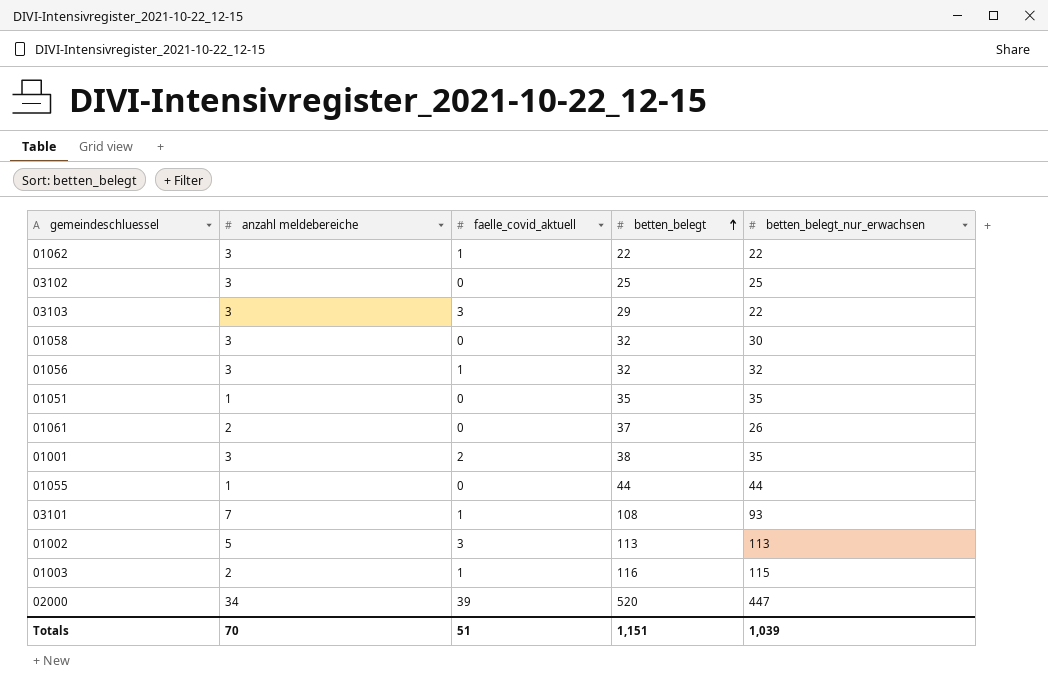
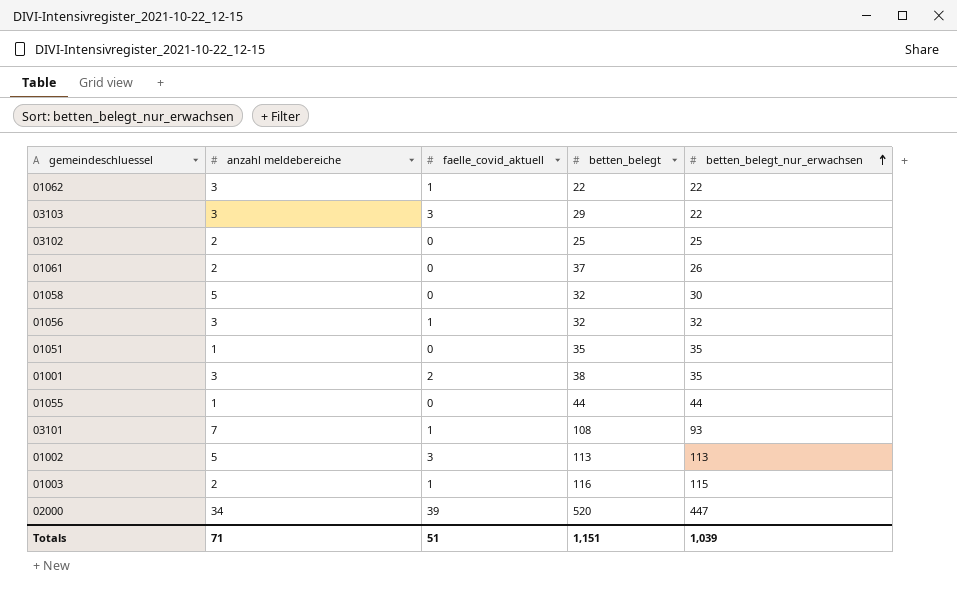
row order: betten_belegt ascending -> betten_belegt_nur_erwachsen ascending
03102 | anzahl meldebereiche: 3 -> 2
01058 | anzahl meldebereiche: 3 -> 5
Totals | anzahl meldebereiche: 70 -> 71

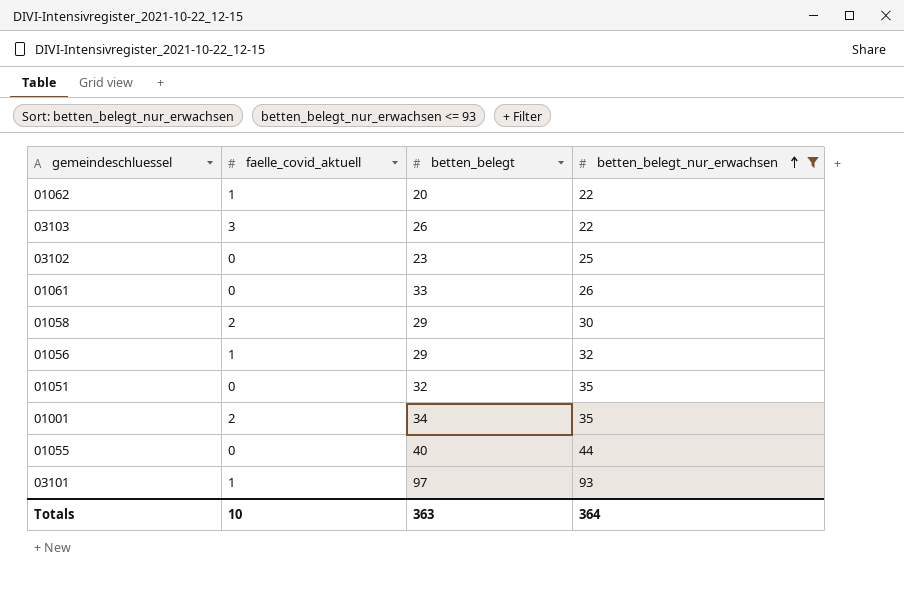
filter: none -> betten_belegt_nur_erwachsen <= 93
column anzahl meldebereiche | position: 2 -> none
01062 | betten_belegt: 22 -> 20
03103 | betten_belegt: 29 -> 26
03102 | betten_belegt: 25 -> 23
01061 | betten_belegt: 37 -> 33
01058 | faelle_covid_aktuell: 0 -> 2
01058 | betten_belegt: 32 -> 29
01056 | betten_belegt: 32 -> 29
01051 | betten_belegt: 35 -> 32
01001 | betten_belegt: 38 -> 34
01055 | betten_belegt: 44 -> 40
03101 | betten_belegt: 108 -> 97
Totals | faelle_covid_aktuell: 51 -> 10
Totals | betten_belegt: 1,151 -> 363
Totals | betten_belegt_nur_erwachsen: 1,039 -> 364

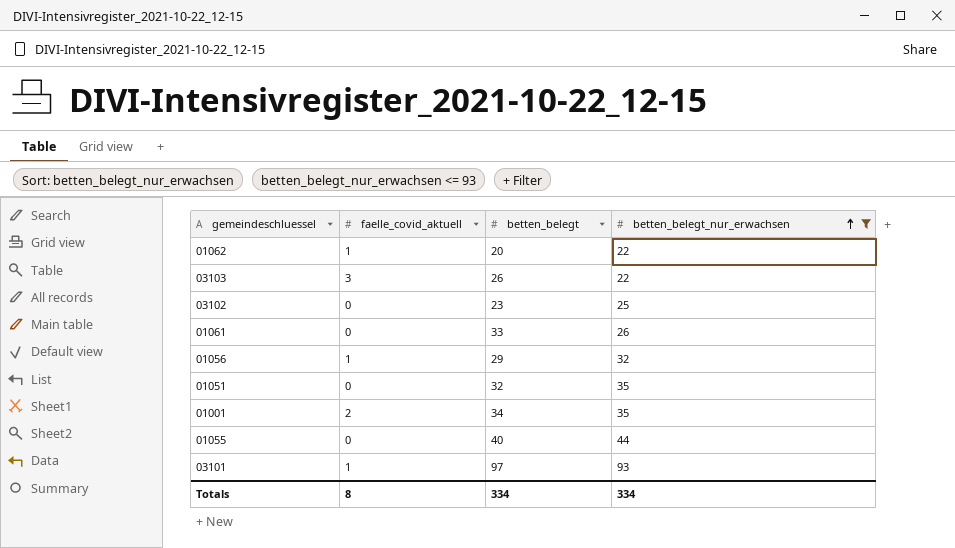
row 01058: 2 | 29 | 30 -> none
Totals | faelle_covid_aktuell: 10 -> 8
Totals | betten_belegt: 363 -> 334
Totals | betten_belegt_nur_erwachsen: 364 -> 334

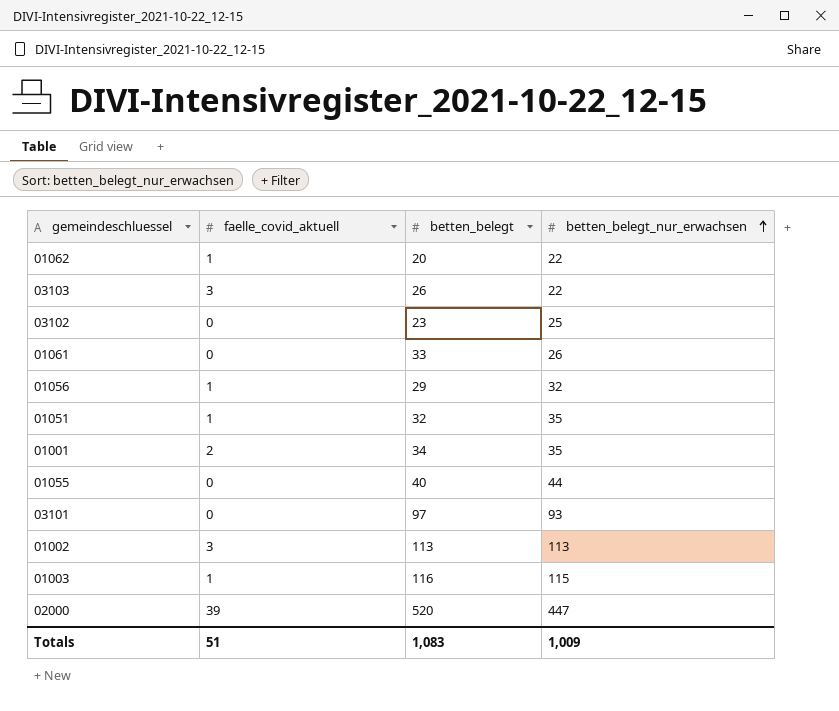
filter: betten_belegt_nur_erwachsen <= 93 -> none
01051 | faelle_covid_aktuell: 0 -> 1
03101 | faelle_covid_aktuell: 1 -> 0
Totals | faelle_covid_aktuell: 8 -> 51
Totals | betten_belegt: 334 -> 1,083
Totals | betten_belegt_nur_erwachsen: 334 -> 1,009

